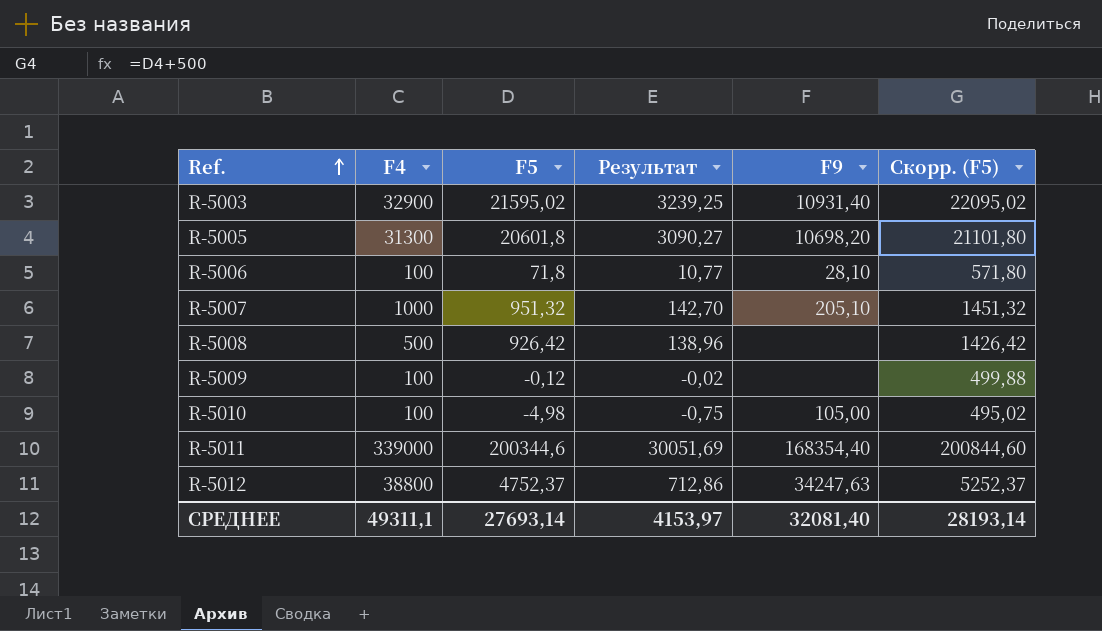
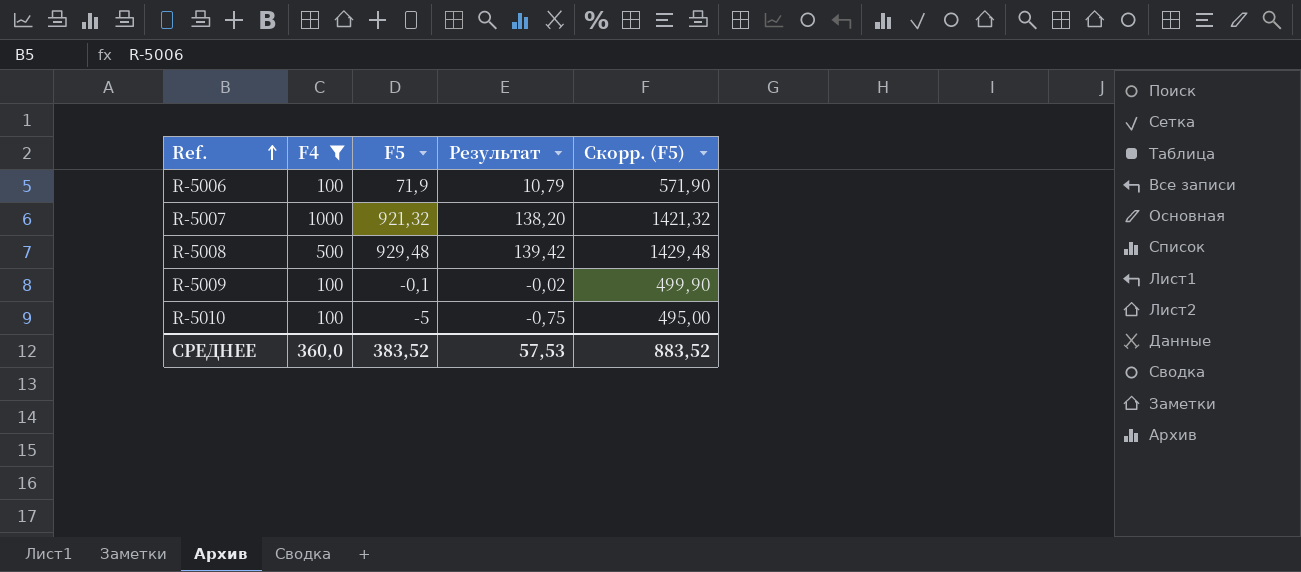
filter: none -> F4 <= 1000
column F9 | position: 5 -> none
R-5006 | F5: 71,8 -> 71,9
R-5006 | Результат: 10,77 -> 10,79
R-5006 | Скорр. (F5): 571,80 -> 571,90
R-5007 | F5: 951,32 -> 921,32
R-5007 | Результат: 142,70 -> 138,20
R-5007 | Скорр. (F5): 1451,32 -> 1421,32
R-5008 | F5: 926,42 -> 929,48
R-5008 | Результат: 138,96 -> 139,42
R-5008 | Скорр. (F5): 1426,42 -> 1429,48
R-5009 | F5: -0,12 -> -0,1
R-5009 | Скорр. (F5): 499,88 -> 499,90
R-5010 | F5: -4,98 -> -5
R-5010 | Скорр. (F5): 495,02 -> 495,00
СРЕДНЕЕ | F4: 49311,1 -> 360,0
СРЕДНЕЕ | F5: 27693,14 -> 383,52
СРЕДНЕЕ | Результат: 4153,97 -> 57,53
СРЕДНЕЕ | Скорр. (F5): 28193,14 -> 883,52

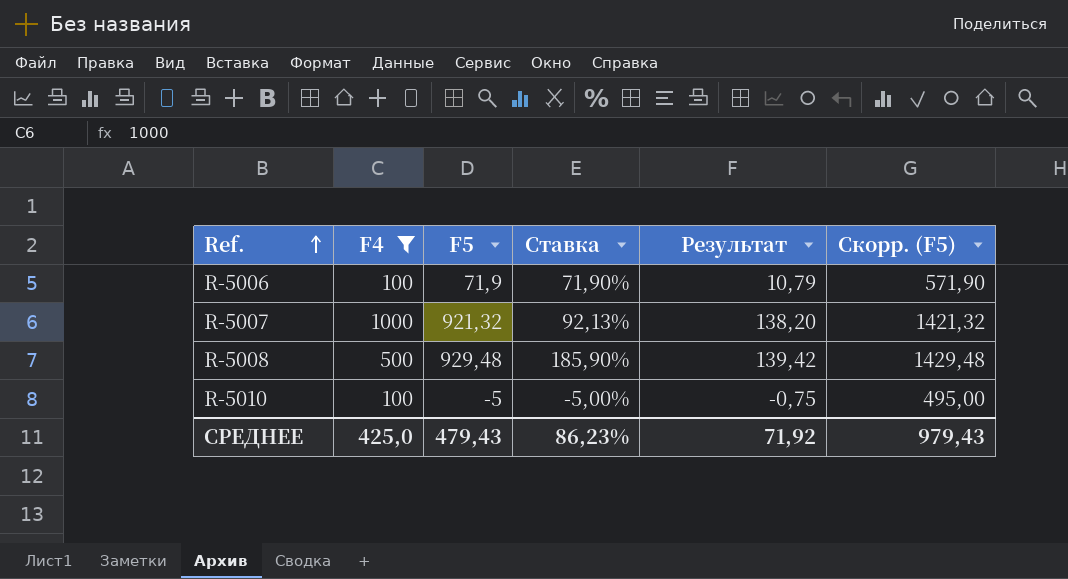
column Ставка | formula: none -> [F5] / [F4]
row R-5009: 100 | -0,1 | -0,02 | 499,90 -> none
СРЕДНЕЕ | F4: 360,0 -> 425,0
СРЕДНЕЕ | F5: 383,52 -> 479,43
СРЕДНЕЕ | Результат: 57,53 -> 71,92
СРЕДНЕЕ | Скорр. (F5): 883,52 -> 979,43

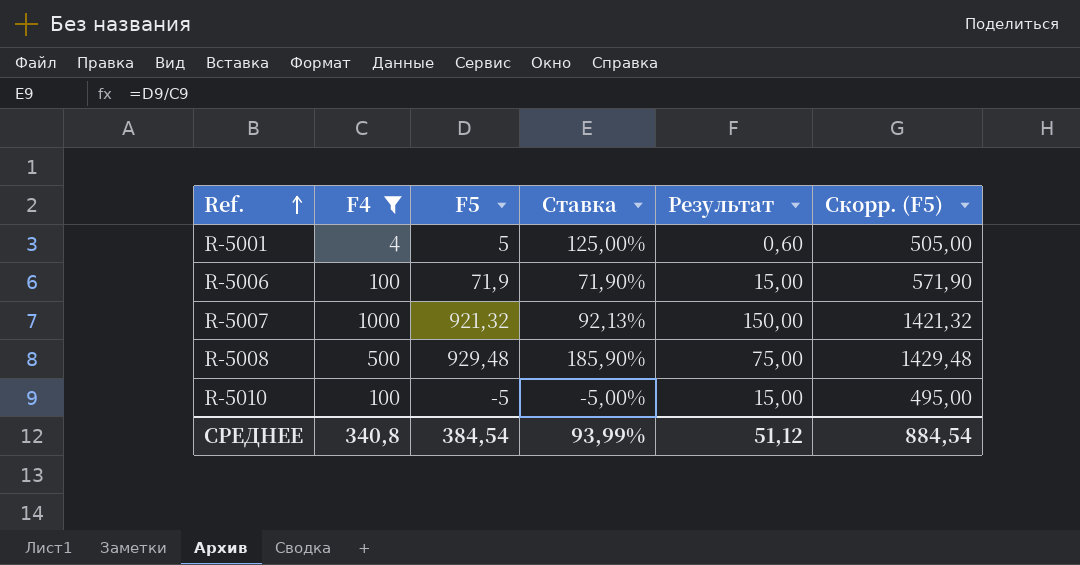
column Результат | formula: [F5] * 0,15 -> [F4] * 0,15
row R-5001: none -> 4 | 5 | 125,00% | 0,60 | 505,00
СРЕДНЕЕ | F4: 425,0 -> 340,8
СРЕДНЕЕ | F5: 479,43 -> 384,54
СРЕДНЕЕ | Ставка: 86,23% -> 93,99%
СРЕДНЕЕ | Результат: 71,92 -> 51,12
СРЕДНЕЕ | Скорр. (F5): 979,43 -> 884,54

